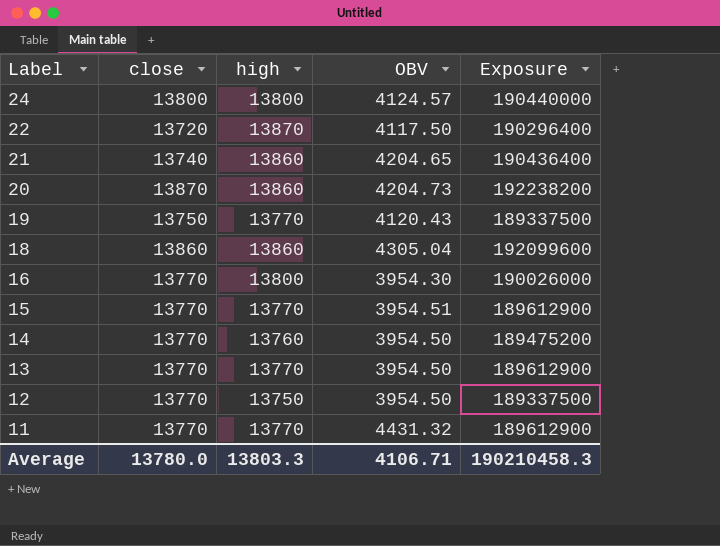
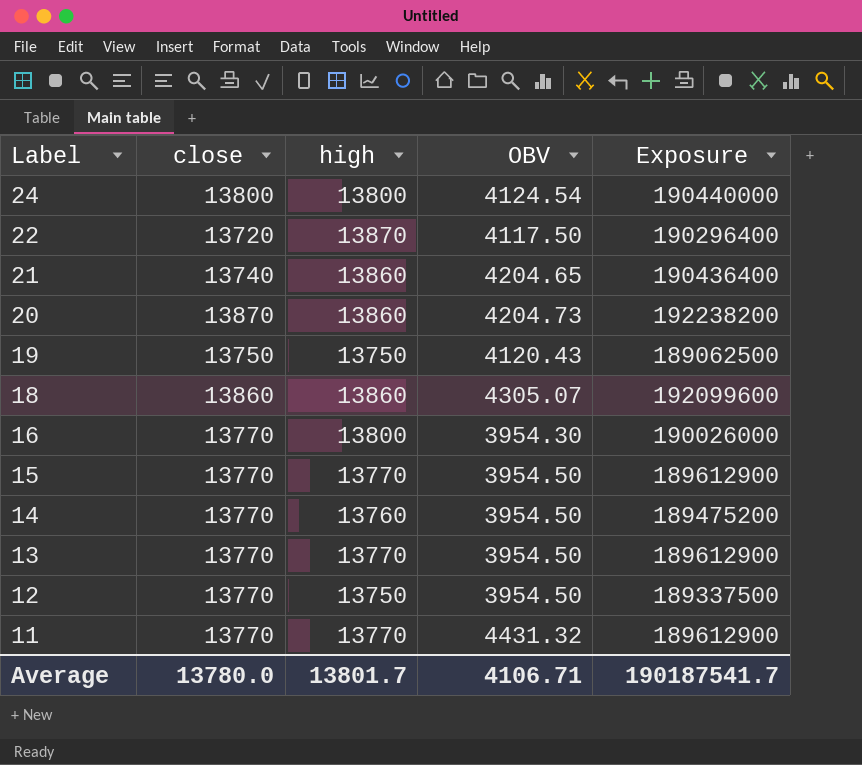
24 | OBV: 4124.57 -> 4124.54
19 | high: 13770 -> 13750
19 | Exposure: 189337500 -> 189062500
18 | OBV: 4305.04 -> 4305.07
15 | OBV: 3954.51 -> 3954.50
Average | high: 13803.3 -> 13801.7
Average | Exposure: 190210458.3 -> 190187541.7

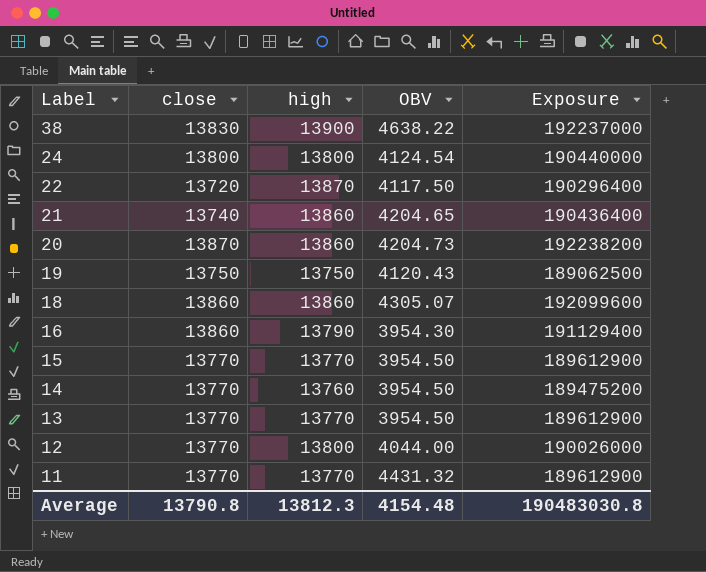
row 38: none -> 13830 | 13900 | 4638.22 | 192237000
16 | close: 13770 -> 13860
16 | high: 13800 -> 13790
16 | Exposure: 190026000 -> 191129400
12 | high: 13750 -> 13800
12 | OBV: 3954.50 -> 4044.00
12 | Exposure: 189337500 -> 190026000
Average | close: 13780.0 -> 13790.8
Average | high: 13801.7 -> 13812.3
Average | OBV: 4106.71 -> 4154.48
Average | Exposure: 190187541.7 -> 190483030.8

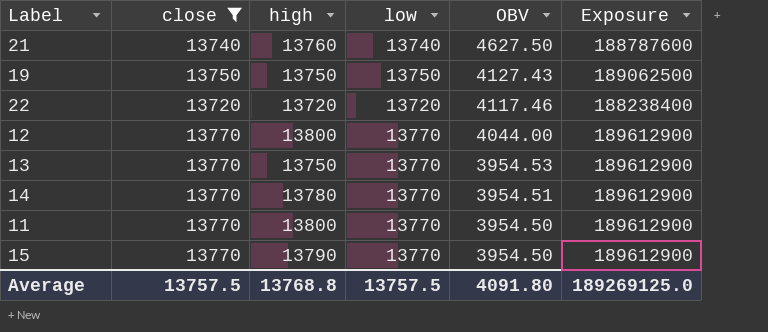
filter: none -> close <= 13770
row order: Label descending -> OBV descending
column low | position: none -> 4
column Exposure | formula: [close] * [high] -> [close] * [low]
21 | high: 13860 -> 13760
21 | OBV: 4204.65 -> 4627.50
19 | OBV: 4120.43 -> 4127.43
22 | high: 13870 -> 13720
22 | OBV: 4117.50 -> 4117.46
13 | high: 13770 -> 13750
13 | OBV: 3954.50 -> 3954.53
14 | high: 13760 -> 13780
14 | OBV: 3954.50 -> 3954.51
11 | high: 13770 -> 13800
11 | OBV: 4431.32 -> 3954.50
15 | high: 13770 -> 13790
Average | close: 13790.8 -> 13757.5
Average | high: 13812.3 -> 13768.8
Average | OBV: 4154.48 -> 4091.80
Average | Exposure: 190483030.8 -> 189269125.0

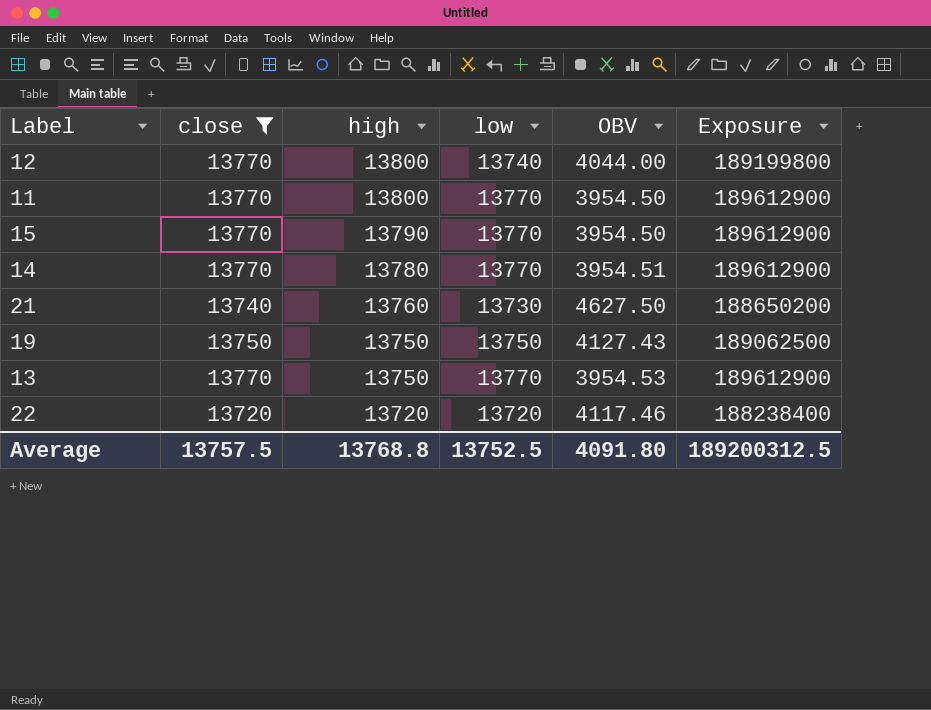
row order: OBV descending -> high descending
12 | low: 13770 -> 13740
12 | Exposure: 189612900 -> 189199800
21 | low: 13740 -> 13730
21 | Exposure: 188787600 -> 188650200
Average | low: 13757.5 -> 13752.5
Average | Exposure: 189269125.0 -> 189200312.5

